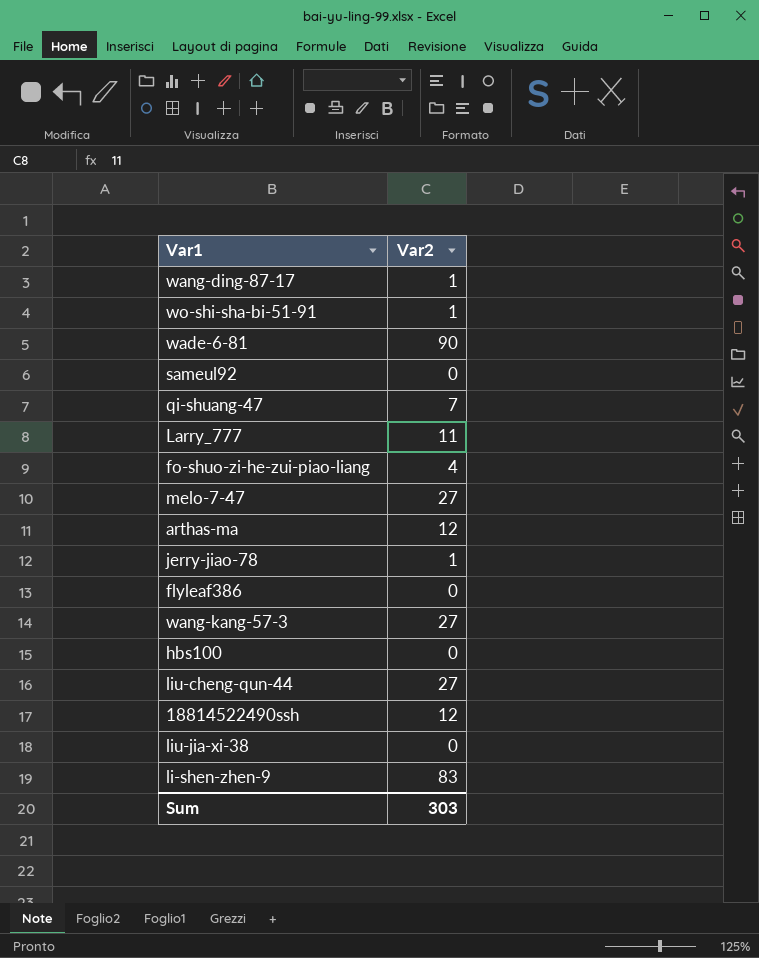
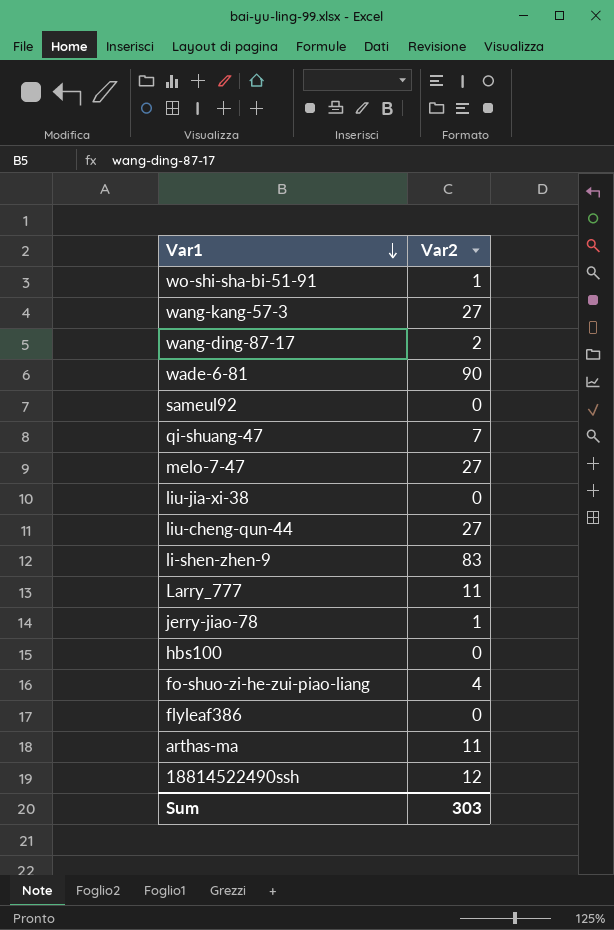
row order: none -> Var1 descending
wang-ding-87-17 | Var2: 1 -> 2
arthas-ma | Var2: 12 -> 11

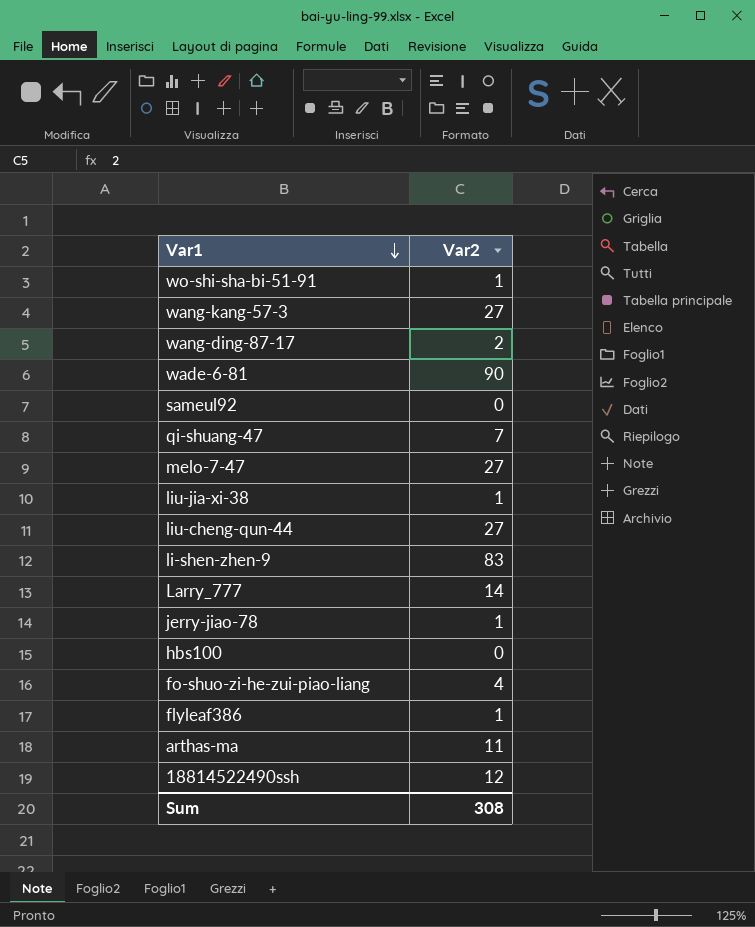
liu-jia-xi-38 | Var2: 0 -> 1
Larry_777 | Var2: 11 -> 14
flyleaf386 | Var2: 0 -> 1
Sum | Var2: 303 -> 308

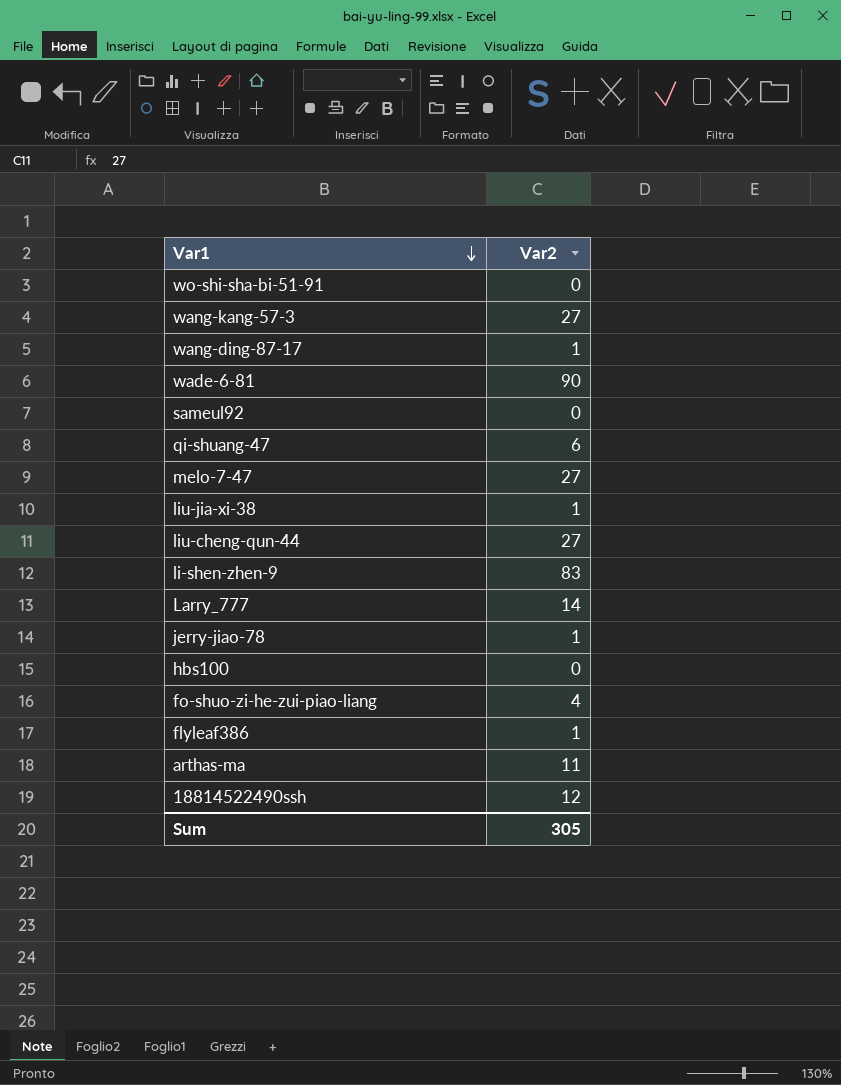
wo-shi-sha-bi-51-91 | Var2: 1 -> 0
wang-ding-87-17 | Var2: 2 -> 1
qi-shuang-47 | Var2: 7 -> 6
Sum | Var2: 308 -> 305

